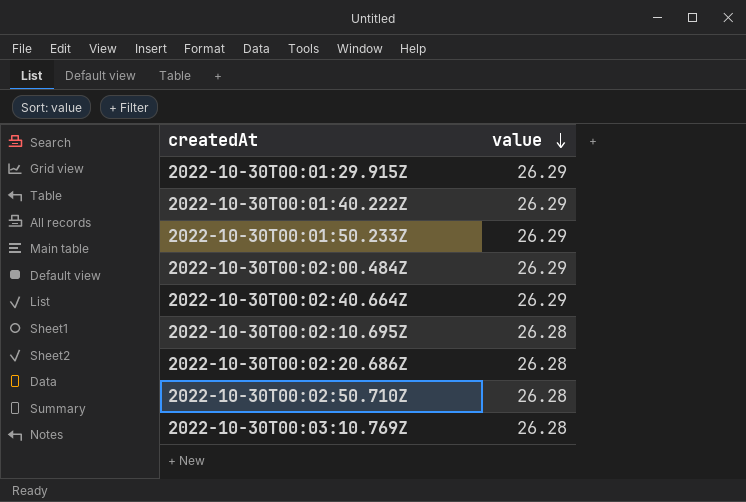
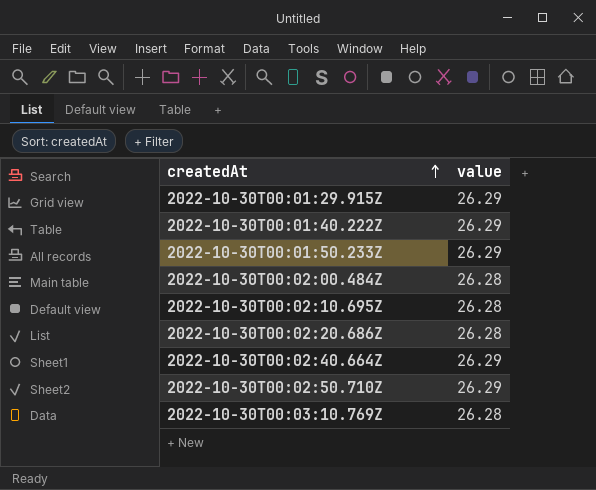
row order: value descending -> createdAt ascending
2022-10-30T00:02:00.484Z | value: 26.29 -> 26.28
2022-10-30T00:02:50.710Z | value: 26.28 -> 26.29

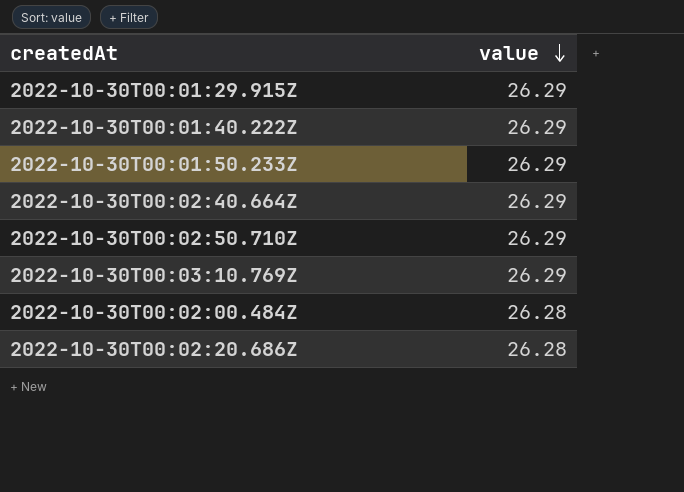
row order: createdAt ascending -> value descending
row 2022-10-30T00:02:10.695Z: 26.28 -> none
2022-10-30T00:03:10.769Z | value: 26.28 -> 26.29

